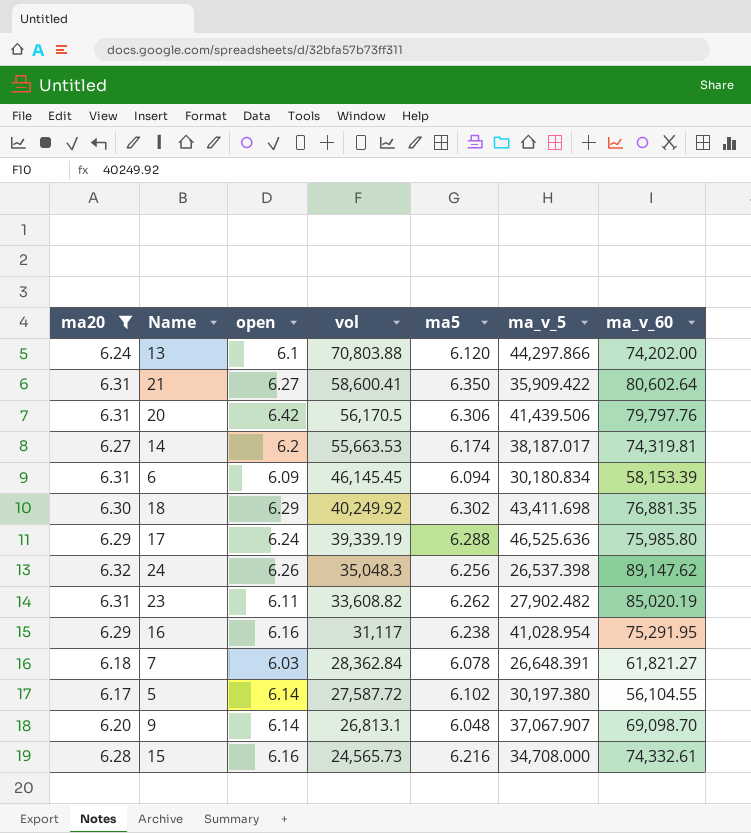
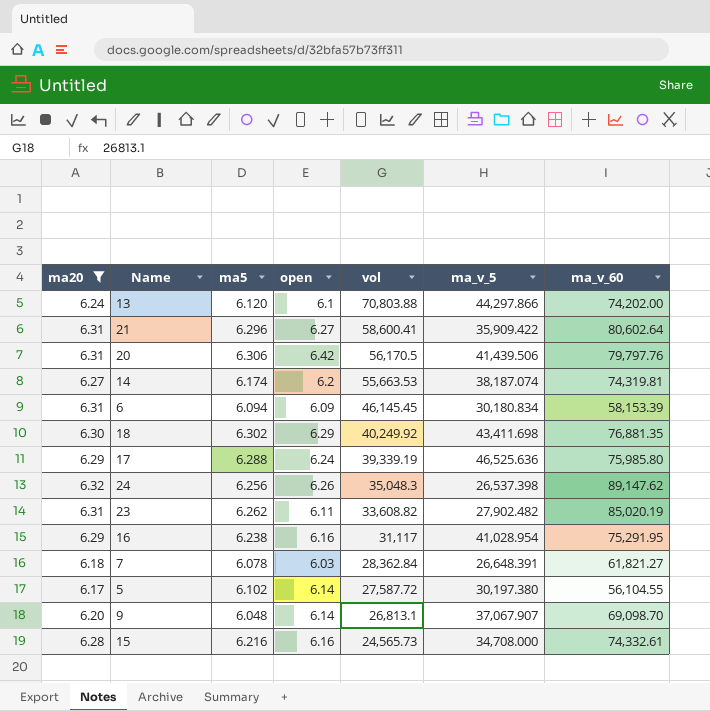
column ma5 | position: 5 -> 3
21 | ma5: 6.350 -> 6.296
14 | ma_v_5: 38,187.017 -> 38,187.074

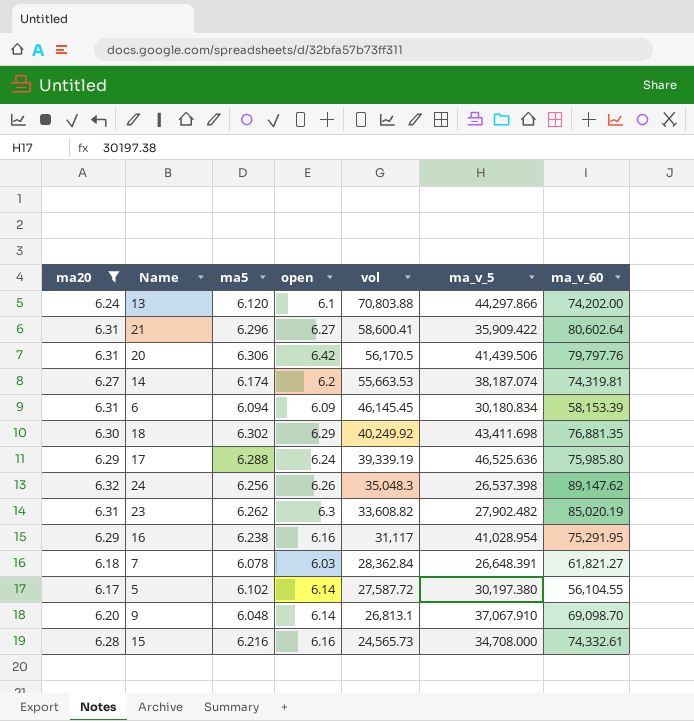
23 | open: 6.11 -> 6.3
9 | ma_v_5: 37,067.907 -> 37,067.910

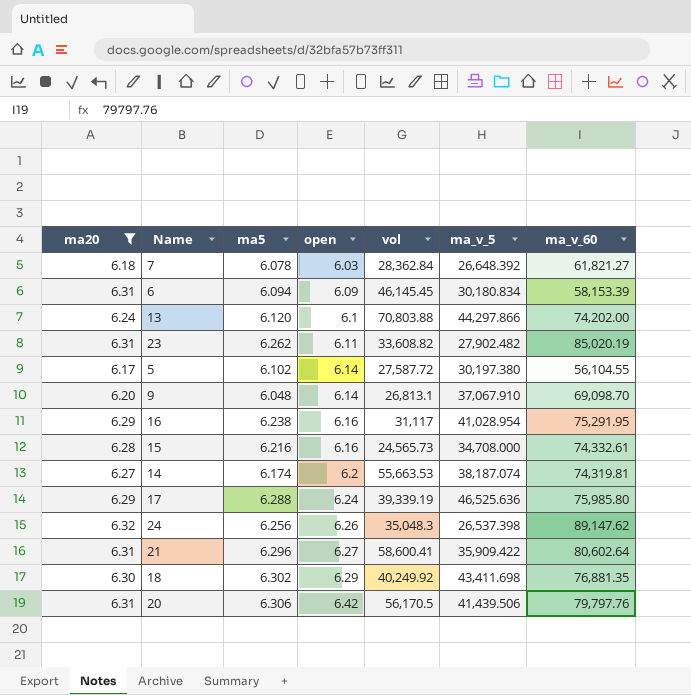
row order: vol descending -> open ascending
7 | ma_v_5: 26,648.391 -> 26,648.392
23 | open: 6.3 -> 6.11

